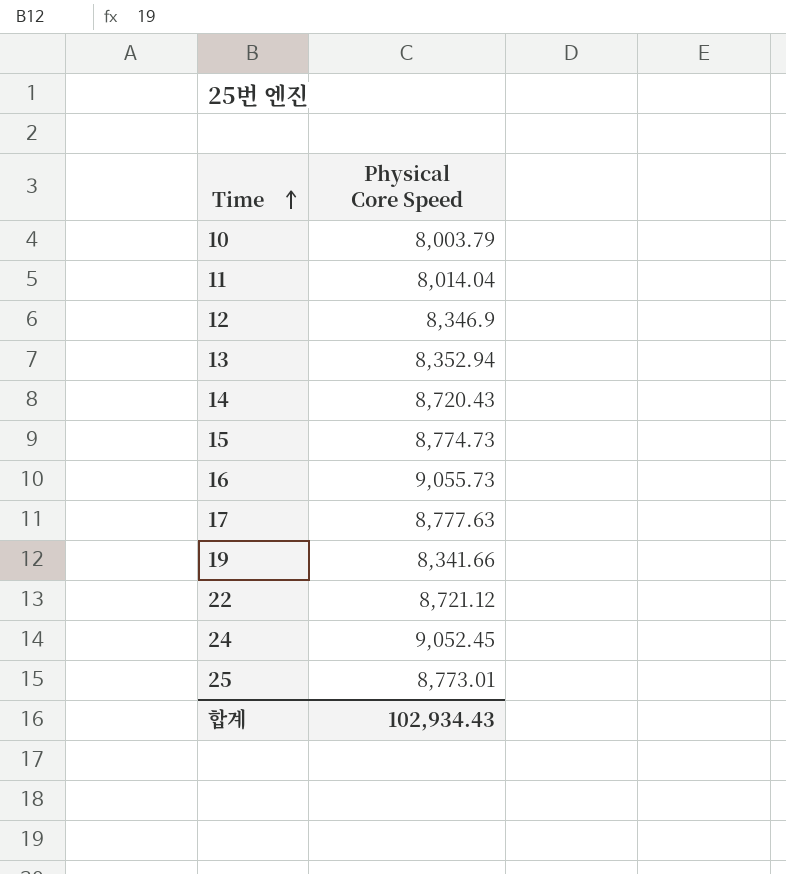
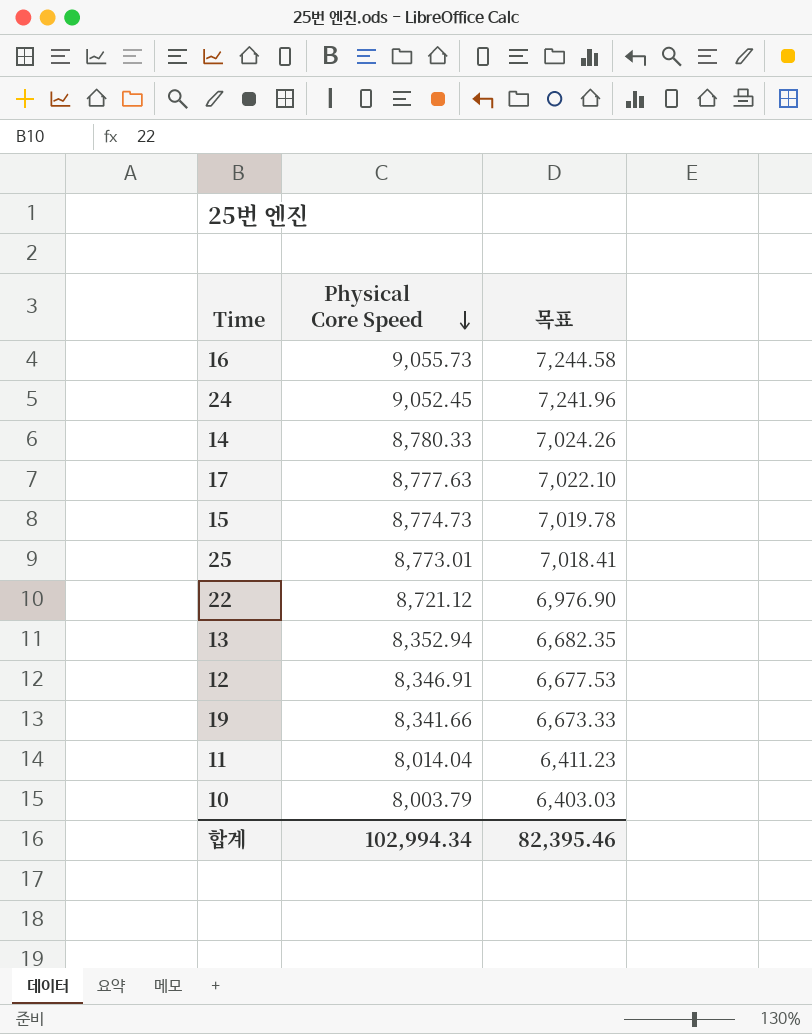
row order: Time ascending -> Physical Core Speed descending
column 목표 | formula: none -> [Physical Core Speed] * 0.8
14 | Physical Core Speed: 8,720.43 -> 8,780.33
12 | Physical Core Speed: 8,346.9 -> 8,346.91
합계 | Physical Core Speed: 102,934.43 -> 102,994.34

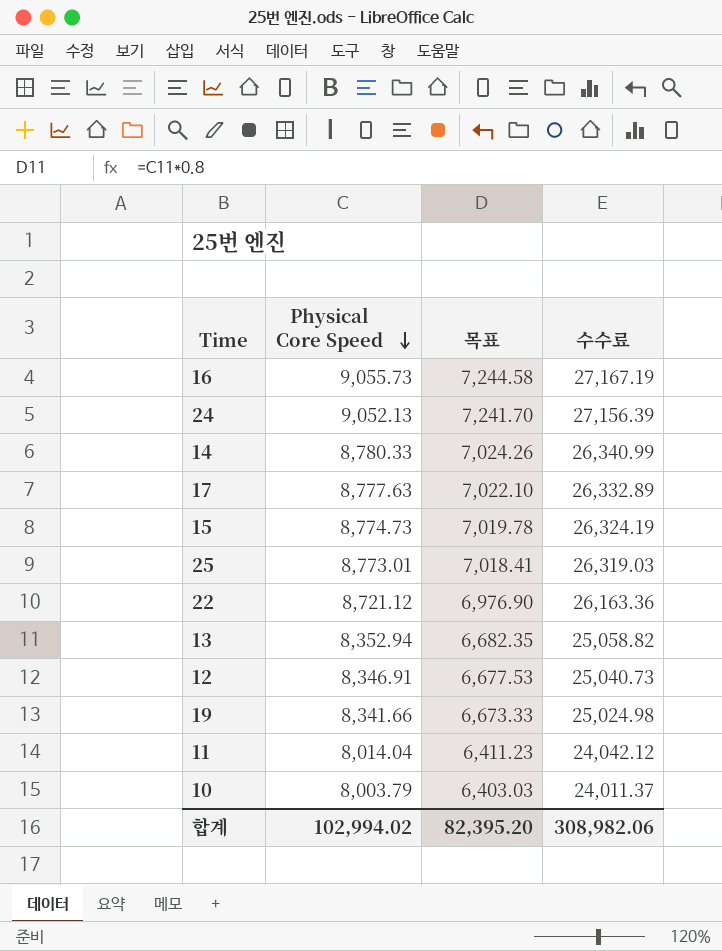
column 수수료 | formula: none -> [Physical Core Speed] * 3
24 | Physical Core Speed: 9,052.45 -> 9,052.13
24 | 목표: 7,241.96 -> 7,241.70
합계 | Physical Core Speed: 102,994.34 -> 102,994.02
합계 | 목표: 82,395.46 -> 82,395.20

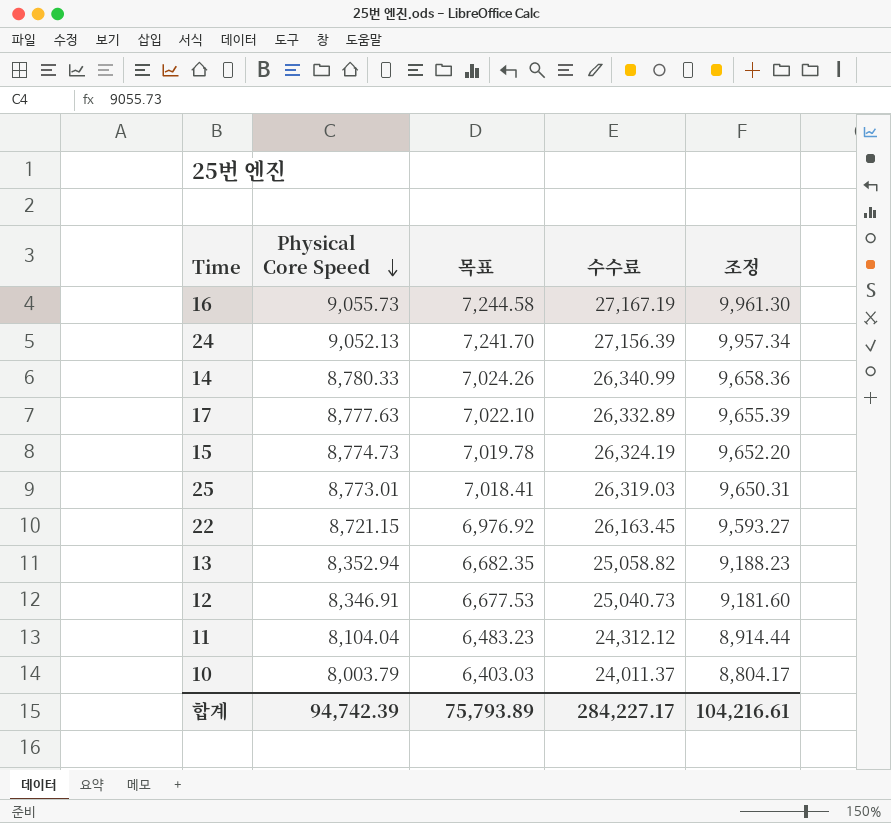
column 조정 | formula: none -> [Physical Core Speed] * 1.1
row 19: 8,341.66 | 6,673.33 | 25,024.98 -> none
22 | Physical Core Speed: 8,721.12 -> 8,721.15
22 | 목표: 6,976.90 -> 6,976.92
22 | 수수료: 26,163.36 -> 26,163.45
11 | Physical Core Speed: 8,014.04 -> 8,104.04
11 | 목표: 6,411.23 -> 6,483.23
11 | 수수료: 24,042.12 -> 24,312.12
합계 | Physical Core Speed: 102,994.02 -> 94,742.39
합계 | 목표: 82,395.20 -> 75,793.89
합계 | 수수료: 308,982.06 -> 284,227.17

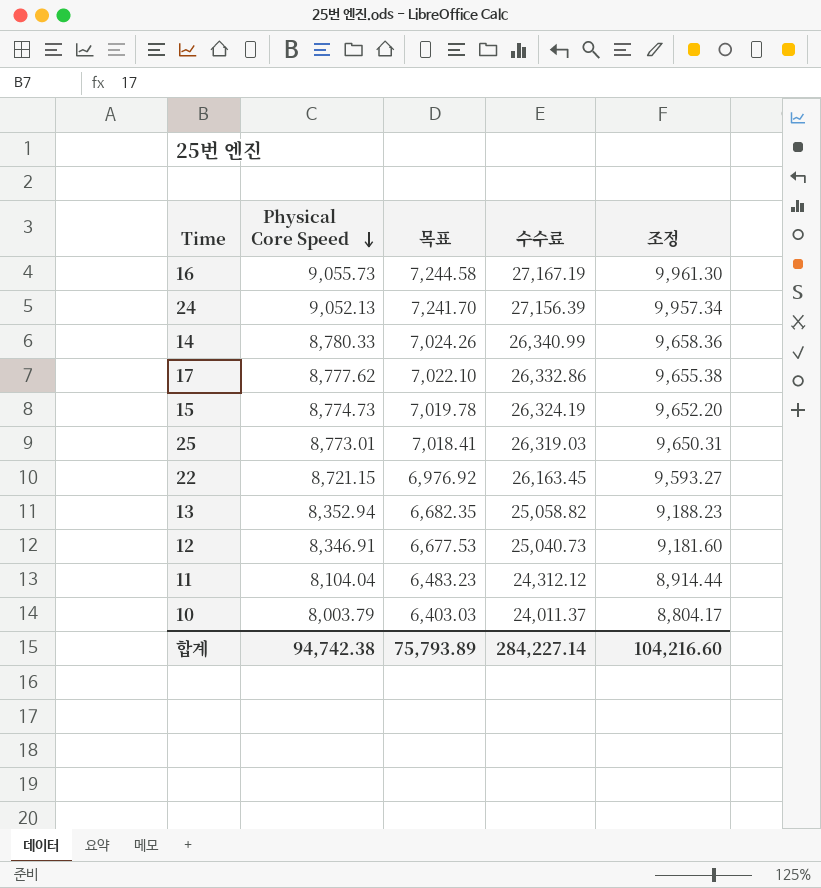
17 | Physical Core Speed: 8,777.63 -> 8,777.62
17 | 수수료: 26,332.89 -> 26,332.86
17 | 조정: 9,655.39 -> 9,655.38
합계 | Physical Core Speed: 94,742.39 -> 94,742.38
합계 | 수수료: 284,227.17 -> 284,227.14
합계 | 조정: 104,216.61 -> 104,216.60

